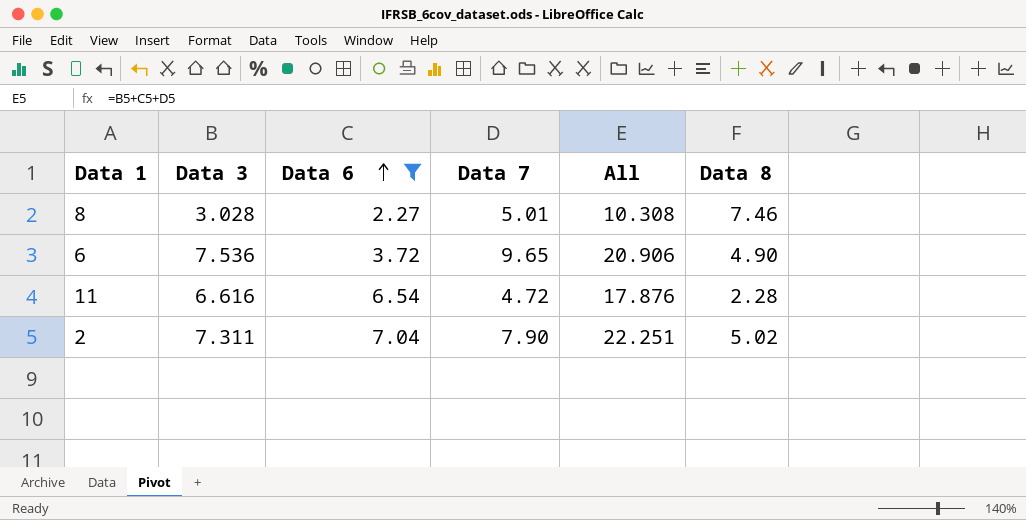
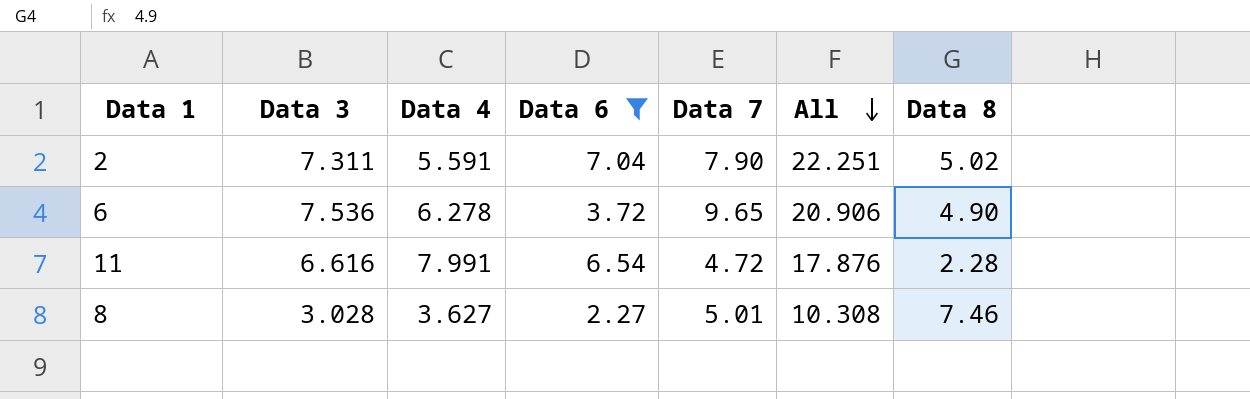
row order: Data 6 ascending -> All descending
column Data 4 | position: none -> 3

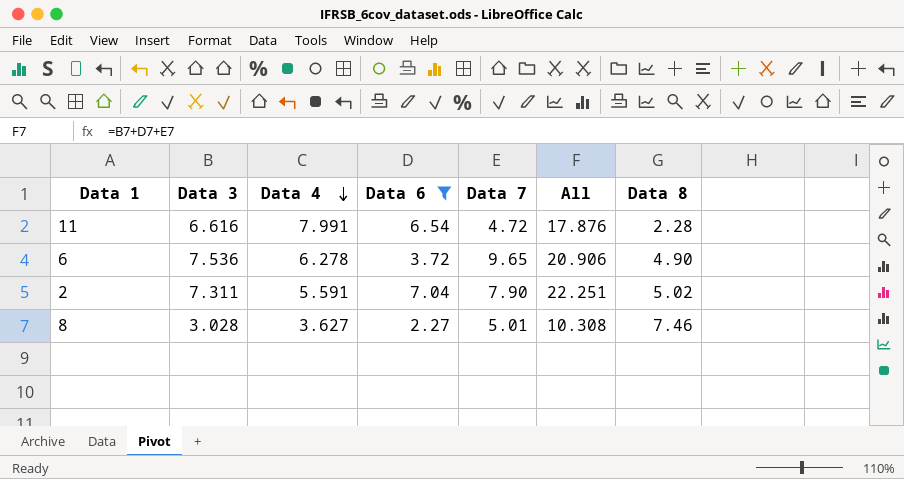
row order: All descending -> Data 4 descending

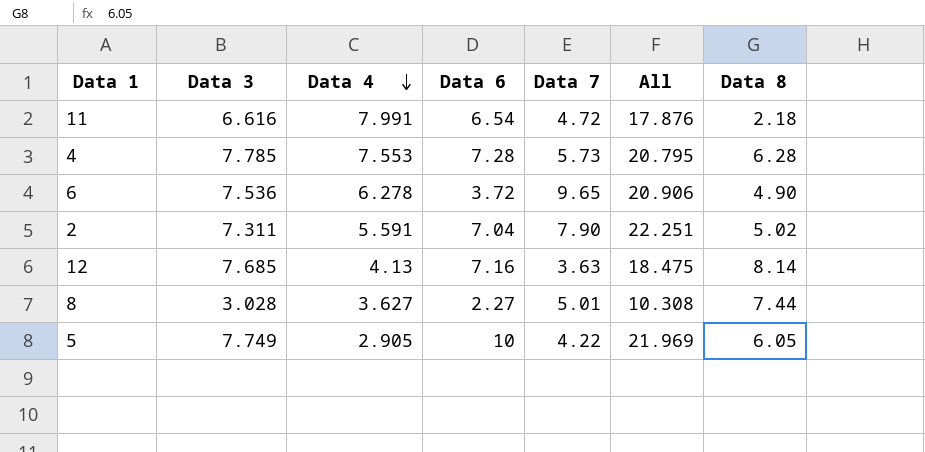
filter: Data 6 <= 7.04 -> none
11 | Data 8: 2.28 -> 2.18
8 | Data 8: 7.46 -> 7.44

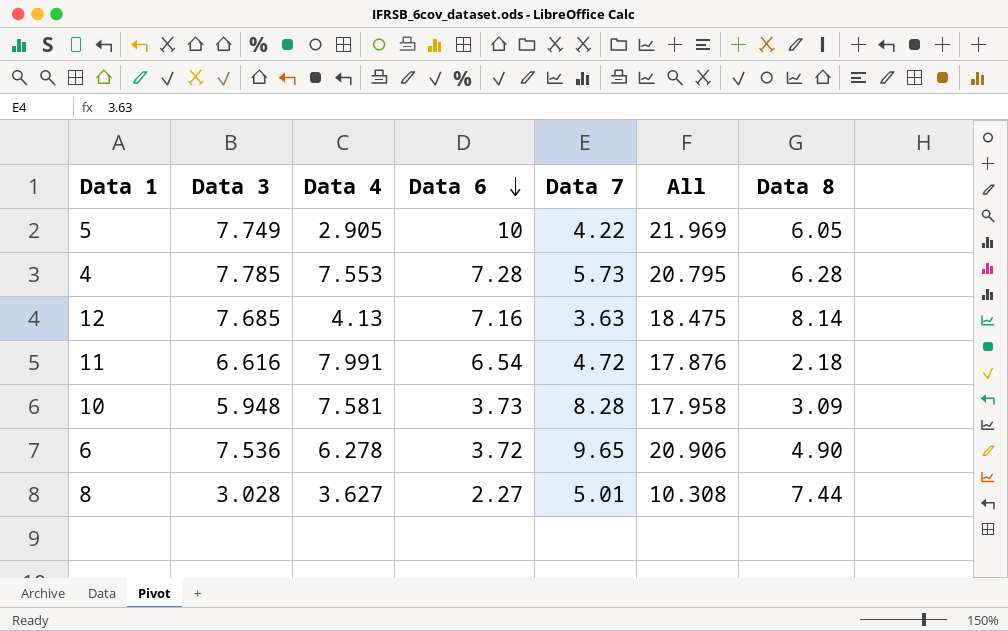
row order: Data 4 descending -> Data 6 descending
row 2: 7.311 | 5.591 | 7.04 | 7.90 | 22.251 | 5.02 -> none
row 10: none -> 5.948 | 7.581 | 3.73 | 8.28 | 17.958 | 3.09

